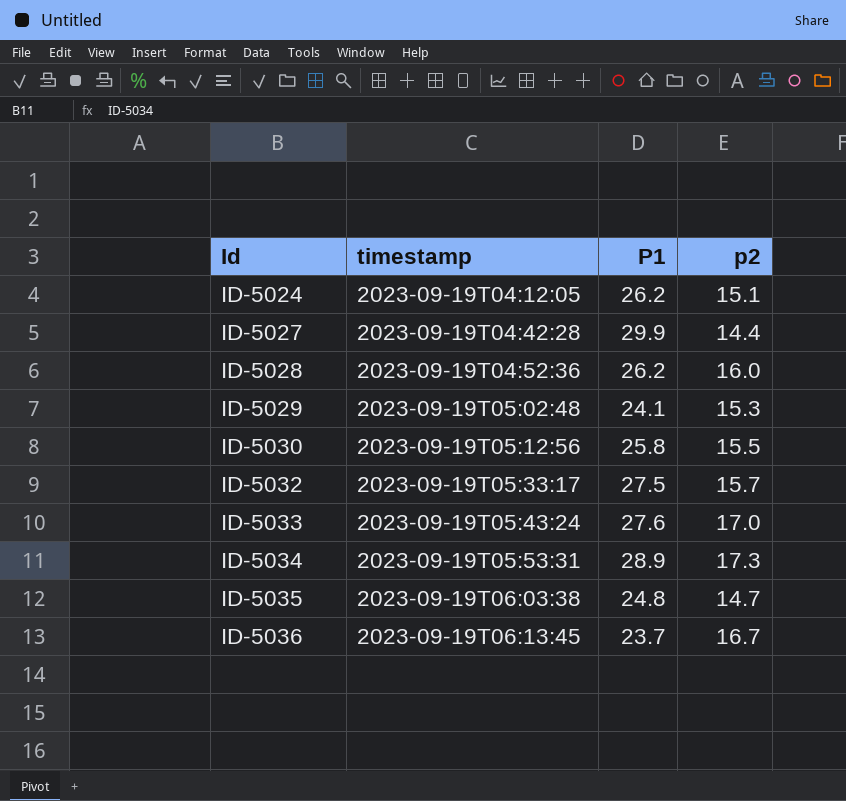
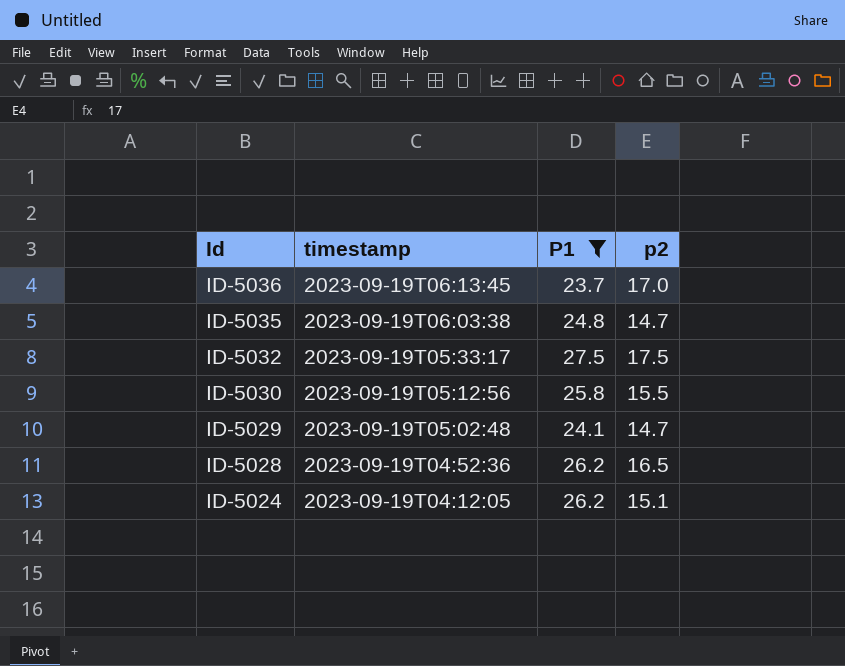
filter: none -> P1 <= 27.5
row order: Id ascending -> Id descending
ID-5036 | p2: 16.7 -> 17.0
ID-5032 | p2: 15.7 -> 17.5
ID-5029 | p2: 15.3 -> 14.7
ID-5028 | p2: 16.0 -> 16.5

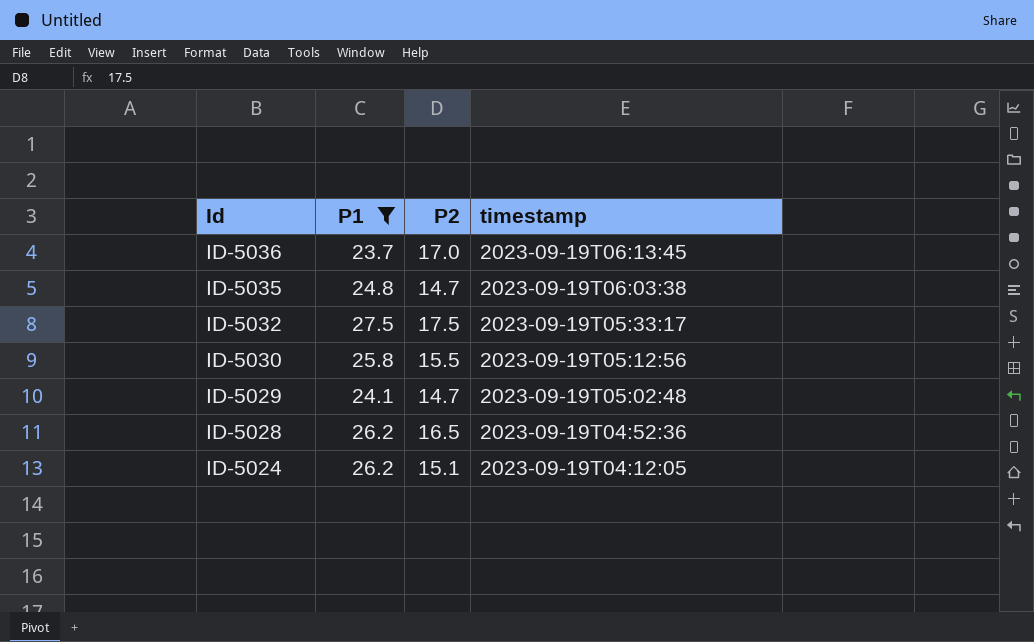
column name: p2 -> P2
column timestamp | position: 2 -> 4

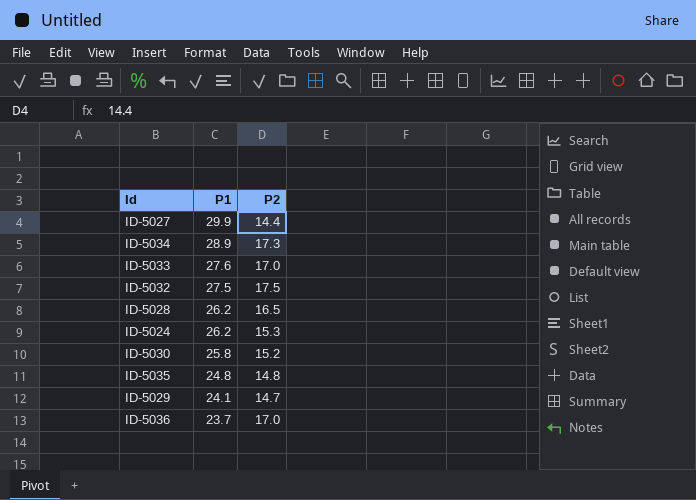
filter: P1 <= 27.5 -> none
row order: Id descending -> P1 descending
column timestamp | position: 4 -> none
ID-5024 | P2: 15.1 -> 15.3
ID-5030 | P2: 15.5 -> 15.2
ID-5035 | P2: 14.7 -> 14.8

